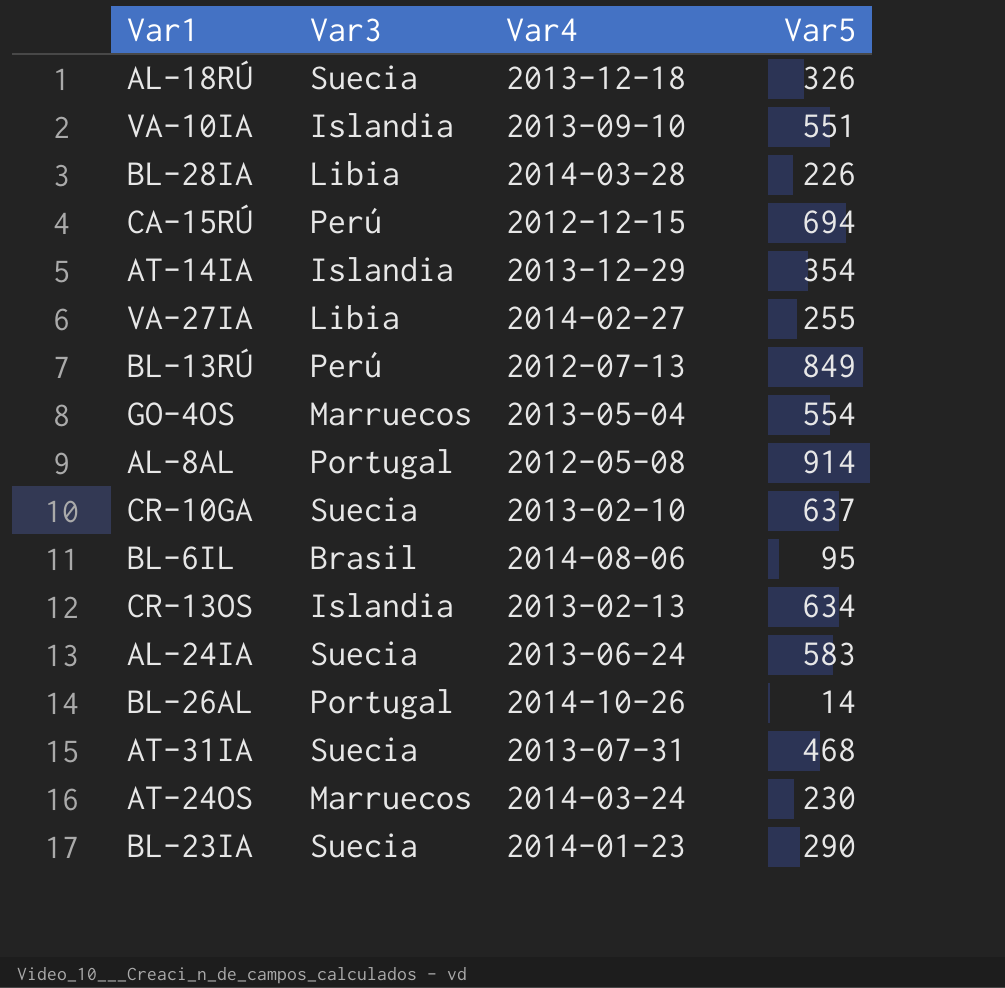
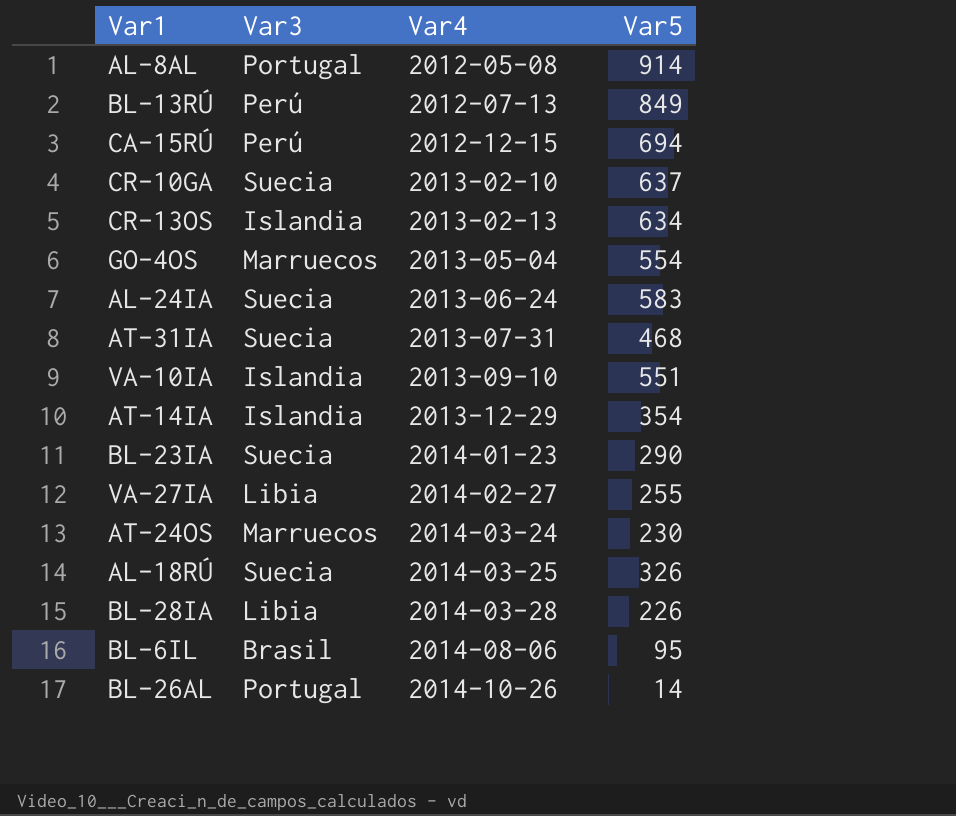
row order: none -> Var4 ascending
AL-18RÚ | Var4: 2013-12-18 -> 2014-03-25

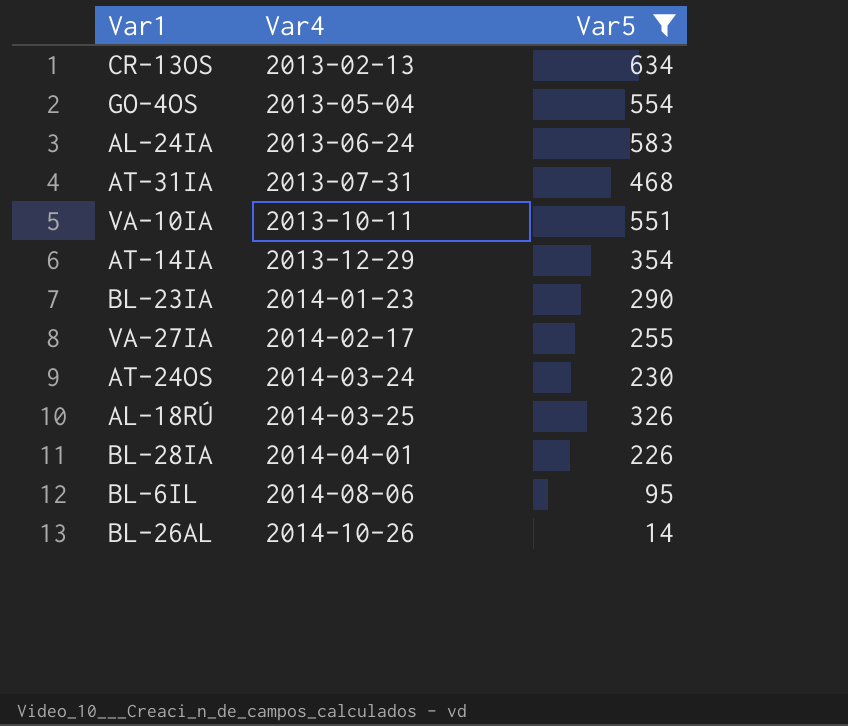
filter: none -> Var5 <= 634
column Var3 | position: 2 -> none
VA-10IA | Var4: 2013-09-10 -> 2013-10-11
VA-27IA | Var4: 2014-02-27 -> 2014-02-17
BL-28IA | Var4: 2014-03-28 -> 2014-04-01

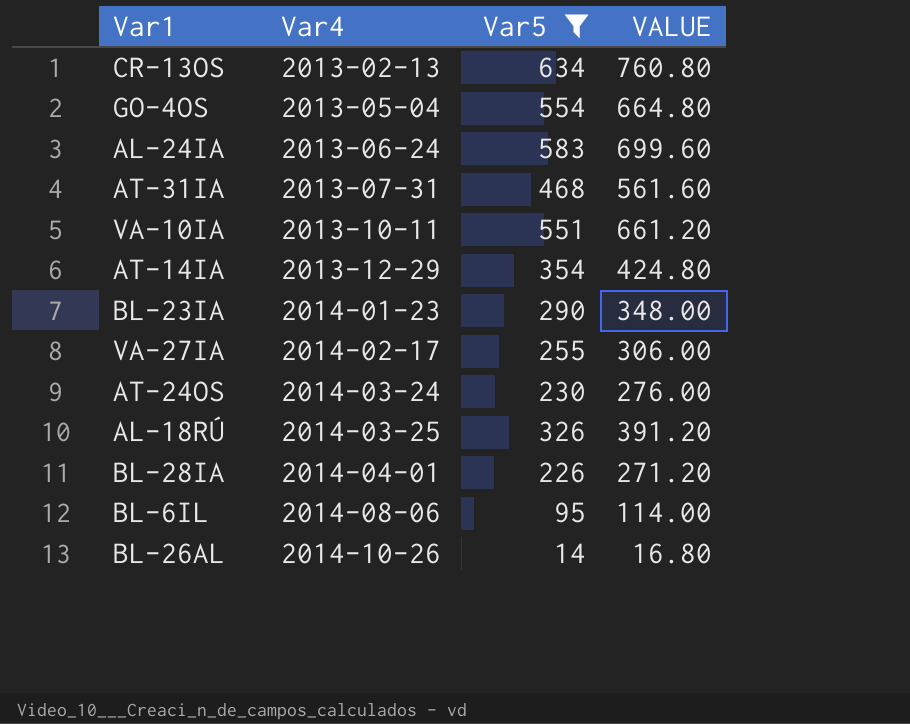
column VALUE | formula: none -> [Var5] * 1.2

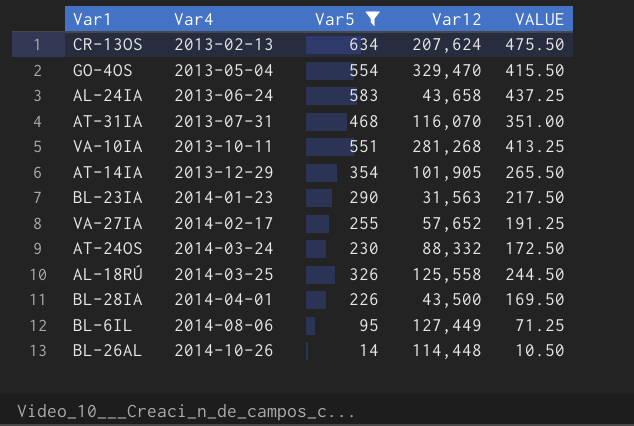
column Var12 | position: none -> 4
column VALUE | formula: [Var5] * 1.2 -> [Var5] * 0.75

